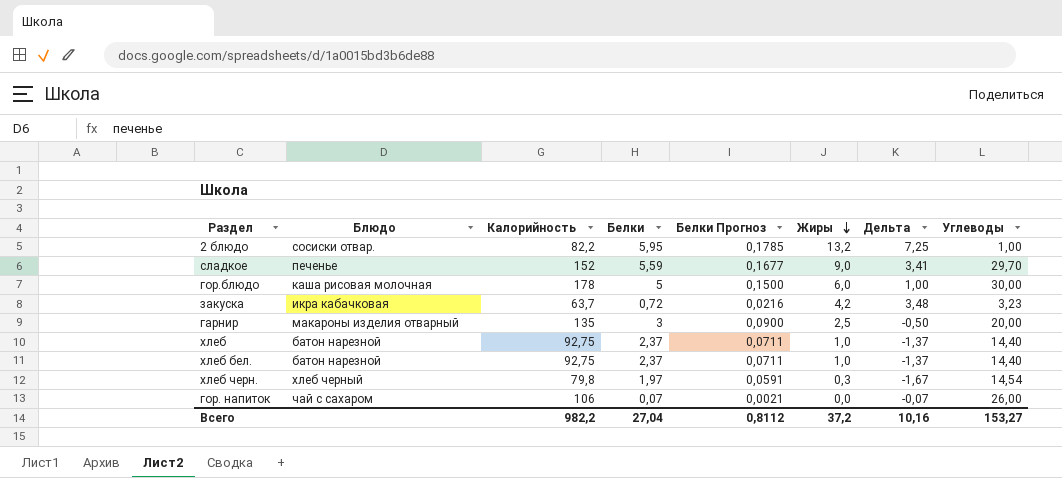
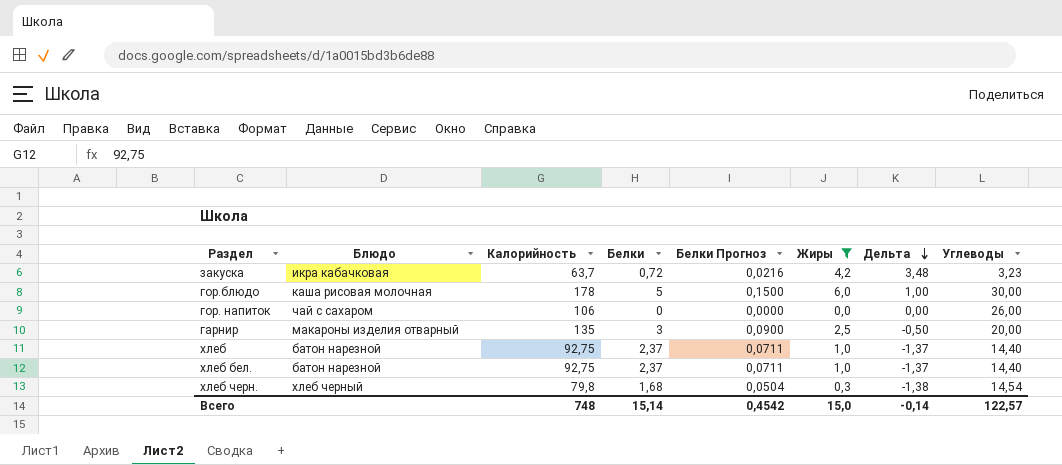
filter: none -> Жиры <= 6,0
row order: Жиры descending -> Дельта descending
гор. напиток | Белки: 0,07 -> 0
гор. напиток | Белки Прогноз: 0,0021 -> 0,0000
гор. напиток | Дельта: -0,07 -> 0,00
хлеб черн. | Белки: 1,97 -> 1,68
хлеб черн. | Белки Прогноз: 0,0591 -> 0,0504
хлеб черн. | Дельта: -1,67 -> -1,38
Всего | Калорийность: 982,2 -> 748
Всего | Белки: 27,04 -> 15,14
Всего | Белки Прогноз: 0,8112 -> 0,4542
Всего | Жиры: 37,2 -> 15,0
Всего | Дельта: 10,16 -> -0,14
Всего | Углеводы: 153,27 -> 122,57

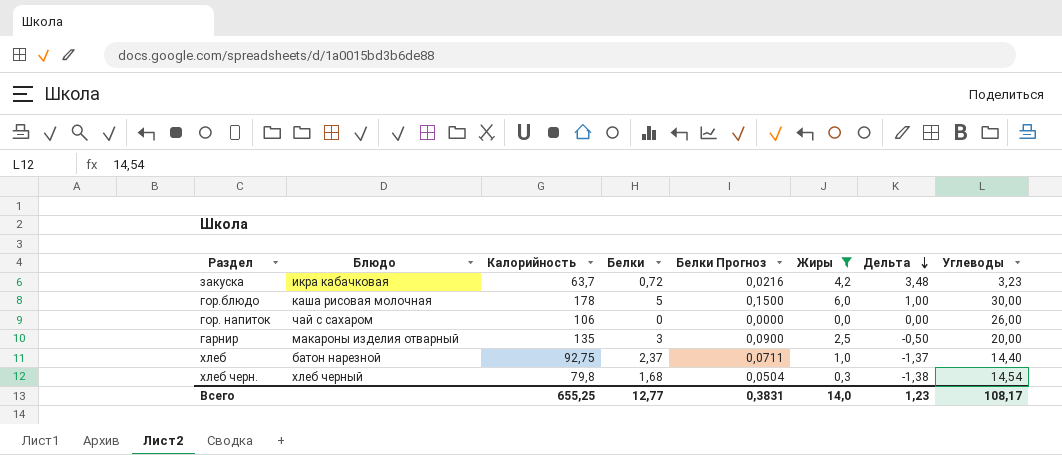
row хлеб бел.: батон нарезной | 92,75 | 2,37 | 0,0711 | 1,0 | -1,37 | 14,40 -> none
Всего | Калорийность: 748 -> 655,25
Всего | Белки: 15,14 -> 12,77
Всего | Белки Прогноз: 0,4542 -> 0,3831
Всего | Жиры: 15,0 -> 14,0
Всего | Дельта: -0,14 -> 1,23
Всего | Углеводы: 122,57 -> 108,17

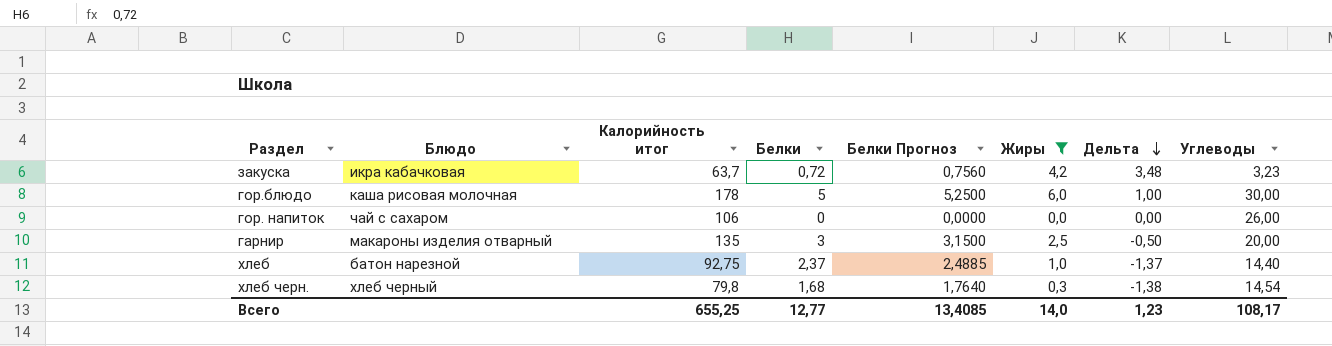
column name: Калорийность -> Калорийность итог
column Белки Прогноз | formula: [Белки] * 0,03 -> [Белки] * 1,05
Всего | Белки Прогноз: 0,3831 -> 13,4085

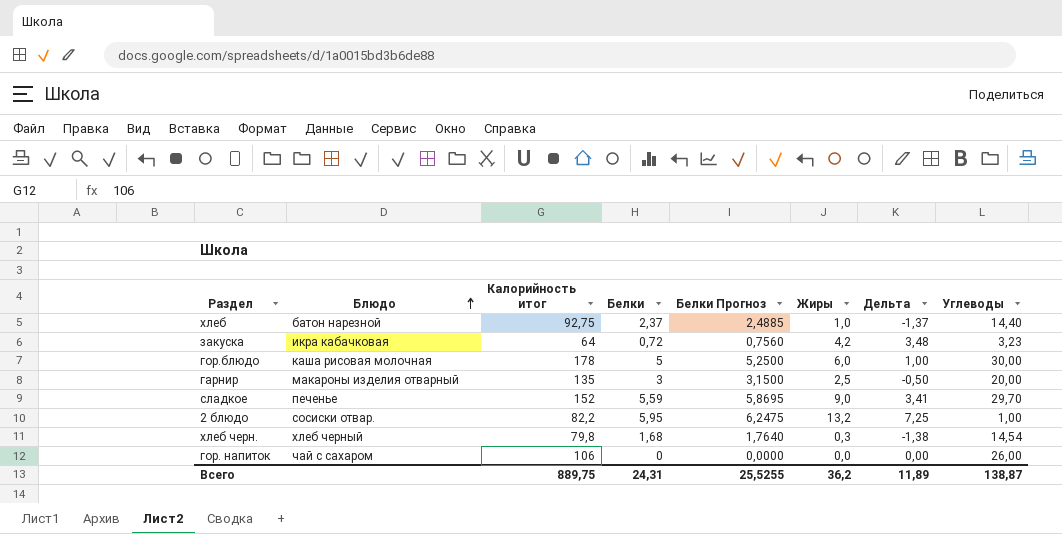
filter: Жиры <= 6,0 -> none
row order: Дельта descending -> Блюдо ascending
закуска | Калорийность итог: 63,7 -> 64
Всего | Калорийность итог: 655,25 -> 889,75
Всего | Белки: 12,77 -> 24,31
Всего | Белки Прогноз: 13,4085 -> 25,5255
Всего | Жиры: 14,0 -> 36,2
Всего | Дельта: 1,23 -> 11,89
Всего | Углеводы: 108,17 -> 138,87

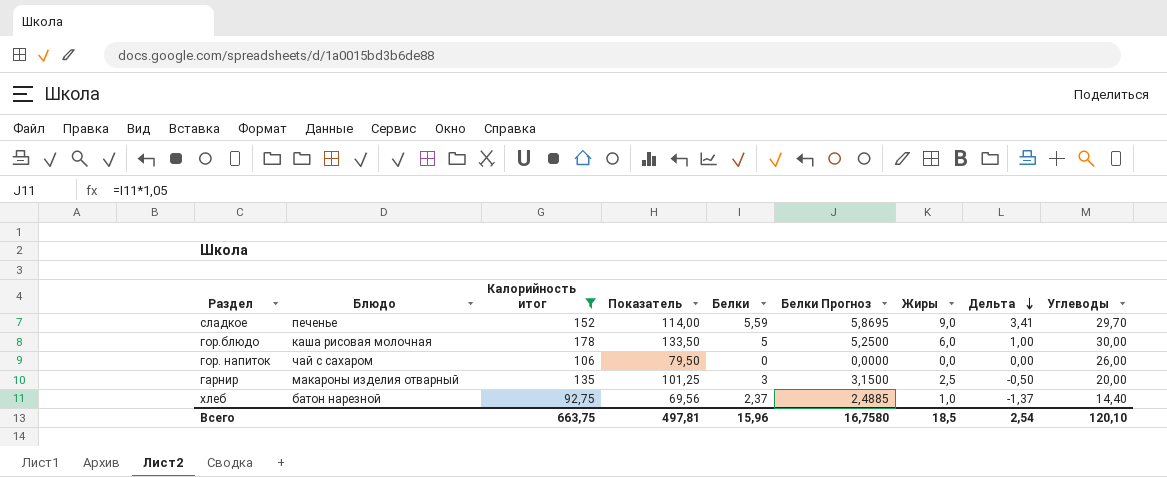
filter: none -> Калорийность итог >= 92,75
row order: Блюдо ascending -> Дельта descending
column Показатель | formula: none -> [Калорийность итог] * 0,75
Всего | Калорийность итог: 889,75 -> 663,75
Всего | Белки: 24,31 -> 15,96
Всего | Белки Прогноз: 25,5255 -> 16,7580
Всего | Жиры: 36,2 -> 18,5
Всего | Дельта: 11,89 -> 2,54
Всего | Углеводы: 138,87 -> 120,10

